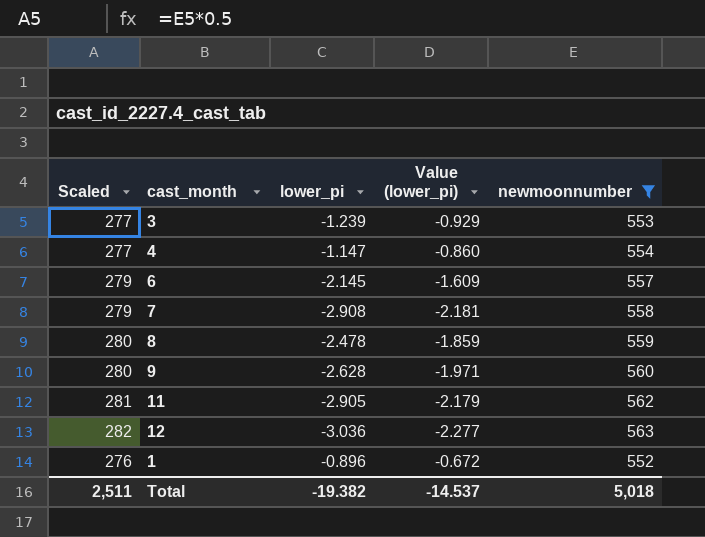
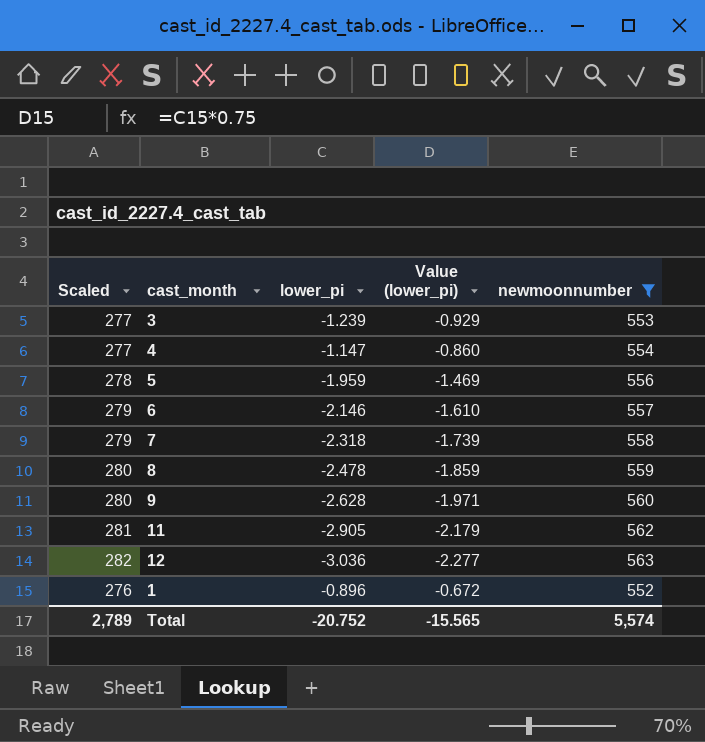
row 5: none -> 278 | -1.959 | -1.469 | 556
6 | lower_pi: -2.145 -> -2.146
6 | Value (lower_pi): -1.609 -> -1.610
7 | lower_pi: -2.908 -> -2.318
7 | Value (lower_pi): -2.181 -> -1.739
Total | Scaled: 2,511 -> 2,789
Total | lower_pi: -19.382 -> -20.752
Total | Value (lower_pi): -14.537 -> -15.565
Total | newmoonnumber: 5,018 -> 5,574

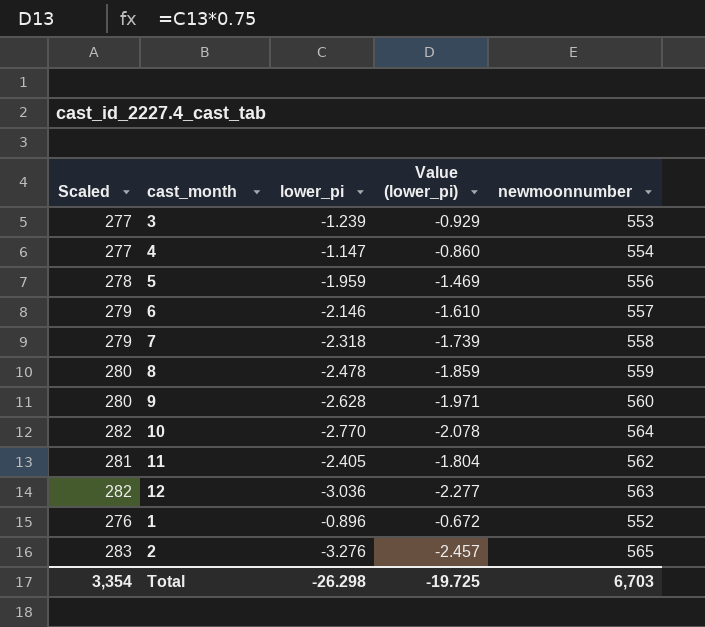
filter: newmoonnumber <= 563 -> none
11 | lower_pi: -2.905 -> -2.405
11 | Value (lower_pi): -2.179 -> -1.804
Total | Scaled: 2,789 -> 3,354
Total | lower_pi: -20.752 -> -26.298
Total | Value (lower_pi): -15.565 -> -19.725
Total | newmoonnumber: 5,574 -> 6,703

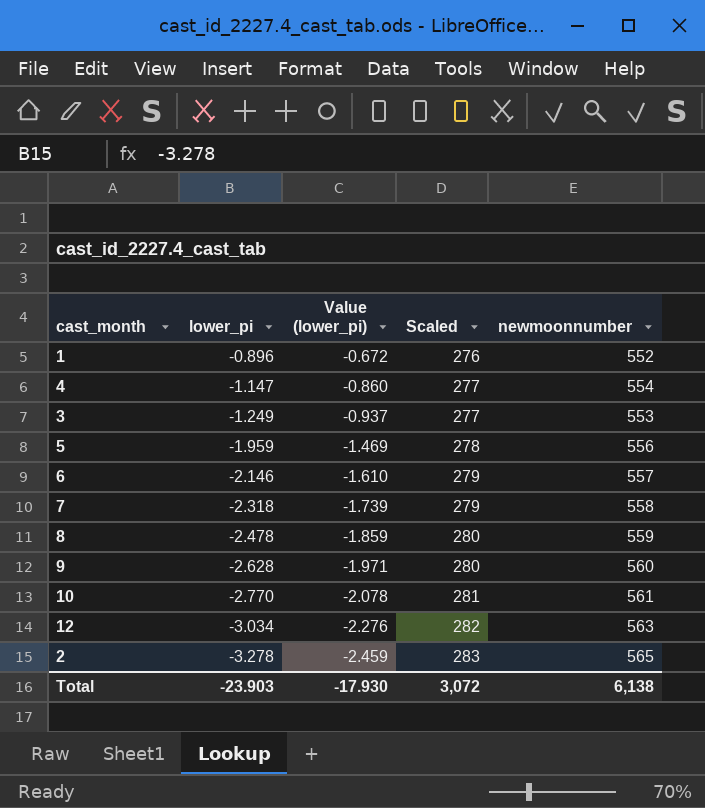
row order: none -> lower_pi descending
column Scaled | position: 1 -> 4
row 11: 281 | -2.405 | -1.804 | 562 -> none
3 | lower_pi: -1.239 -> -1.249
3 | Value (lower_pi): -0.929 -> -0.937
10 | Scaled: 282 -> 281
10 | newmoonnumber: 564 -> 561
12 | lower_pi: -3.036 -> -3.034
12 | Value (lower_pi): -2.277 -> -2.276
2 | lower_pi: -3.276 -> -3.278
2 | Value (lower_pi): -2.457 -> -2.459
Total | lower_pi: -26.298 -> -23.903
Total | Value (lower_pi): -19.725 -> -17.930
Total | Scaled: 3,354 -> 3,072
Total | newmoonnumber: 6,703 -> 6,138

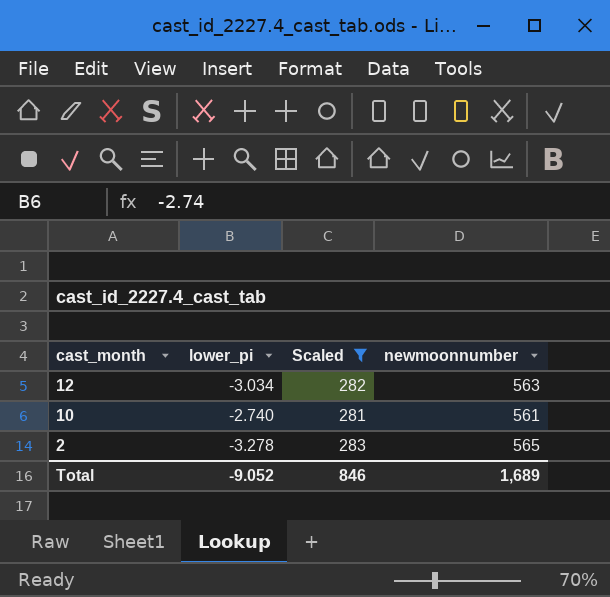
filter: none -> Scaled >= 281
row order: lower_pi descending -> cast_month descending
column Value (lower_pi) | formula: [lower_pi] * 0.75 -> none
10 | lower_pi: -2.770 -> -2.740
Total | lower_pi: -23.903 -> -9.052
Total | Scaled: 3,072 -> 846
Total | newmoonnumber: 6,138 -> 1,689

